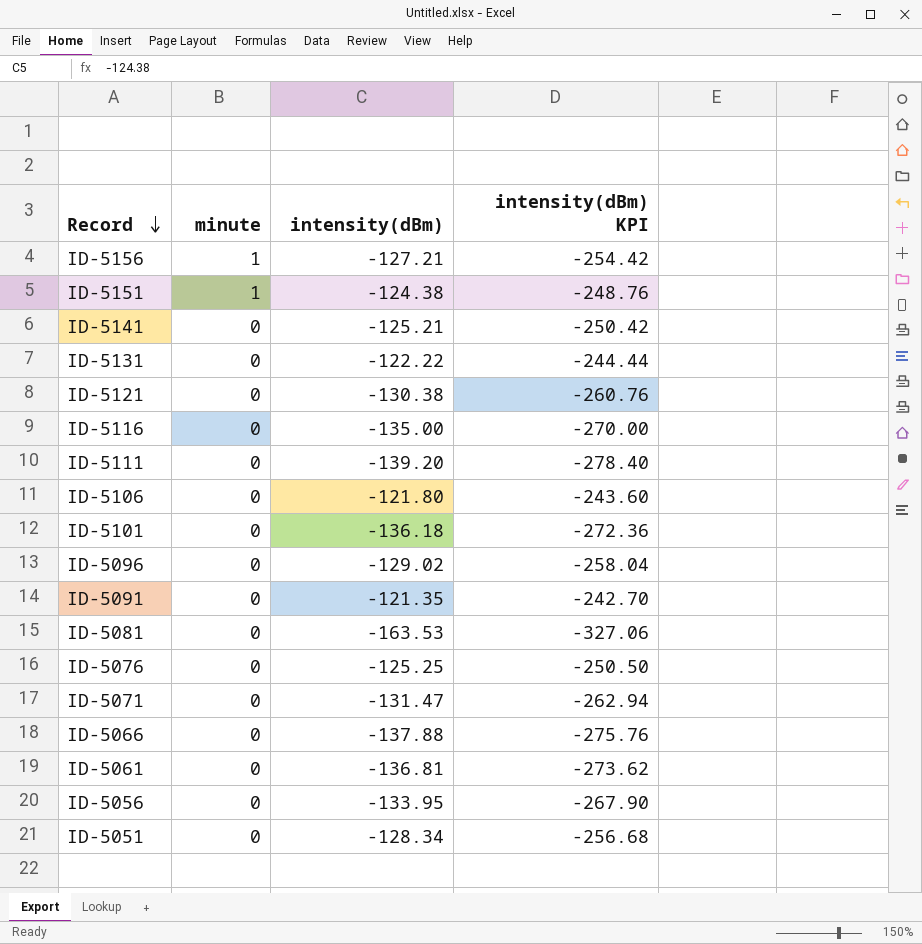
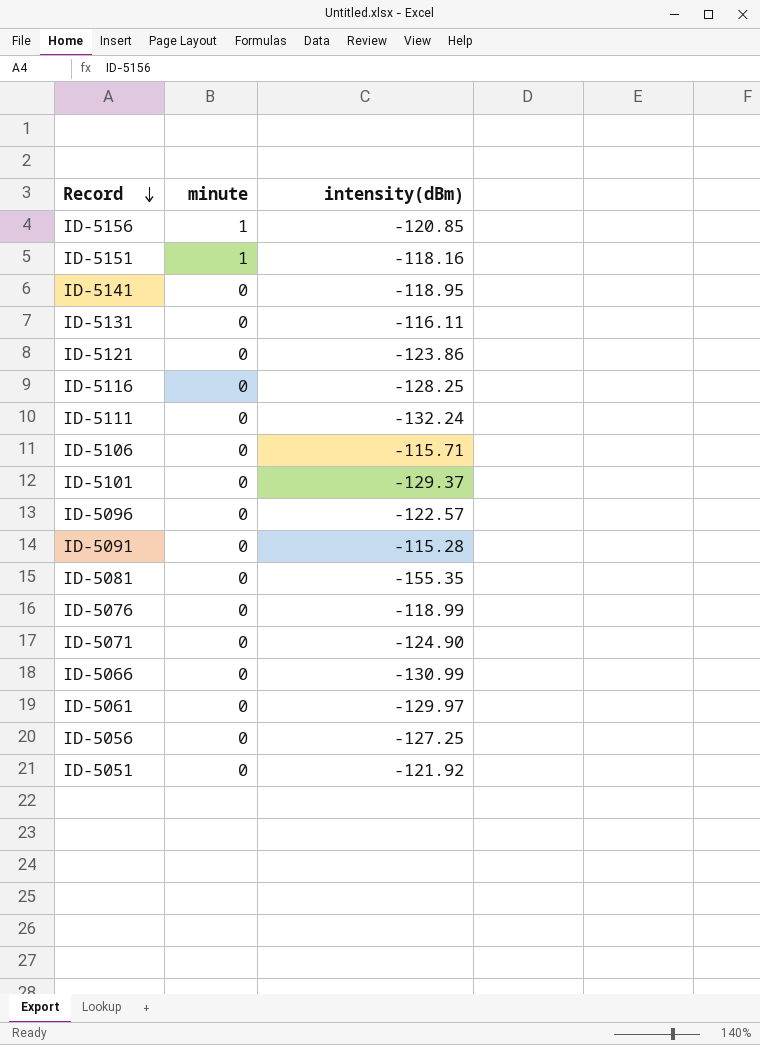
column intensity(dBm) KPI | formula: [intensity(dBm)] * 2 -> none
ID-5156 | intensity(dBm): -127.21 -> -120.85
ID-5151 | intensity(dBm): -124.38 -> -118.16
ID-5141 | intensity(dBm): -125.21 -> -118.95
ID-5131 | intensity(dBm): -122.22 -> -116.11
ID-5121 | intensity(dBm): -130.38 -> -123.86
ID-5116 | intensity(dBm): -135.00 -> -128.25
ID-5111 | intensity(dBm): -139.20 -> -132.24
ID-5106 | intensity(dBm): -121.80 -> -115.71
ID-5101 | intensity(dBm): -136.18 -> -129.37
ID-5096 | intensity(dBm): -129.02 -> -122.57
ID-5091 | intensity(dBm): -121.35 -> -115.28
ID-5081 | intensity(dBm): -163.53 -> -155.35
ID-5076 | intensity(dBm): -125.25 -> -118.99
ID-5071 | intensity(dBm): -131.47 -> -124.90
ID-5066 | intensity(dBm): -137.88 -> -130.99
ID-5061 | intensity(dBm): -136.81 -> -129.97
ID-5056 | intensity(dBm): -133.95 -> -127.25
ID-5051 | intensity(dBm): -128.34 -> -121.92

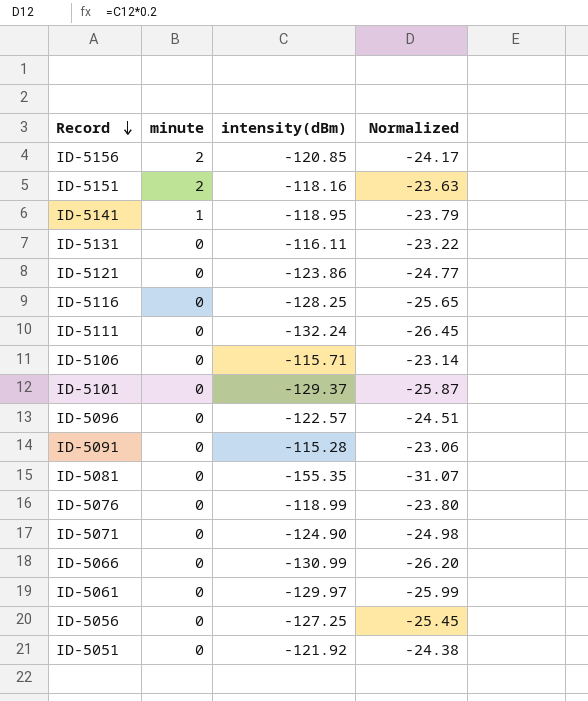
column Normalized | formula: none -> [intensity(dBm)] * 0.2
ID-5156 | minute: 1 -> 2
ID-5151 | minute: 1 -> 2
ID-5141 | minute: 0 -> 1

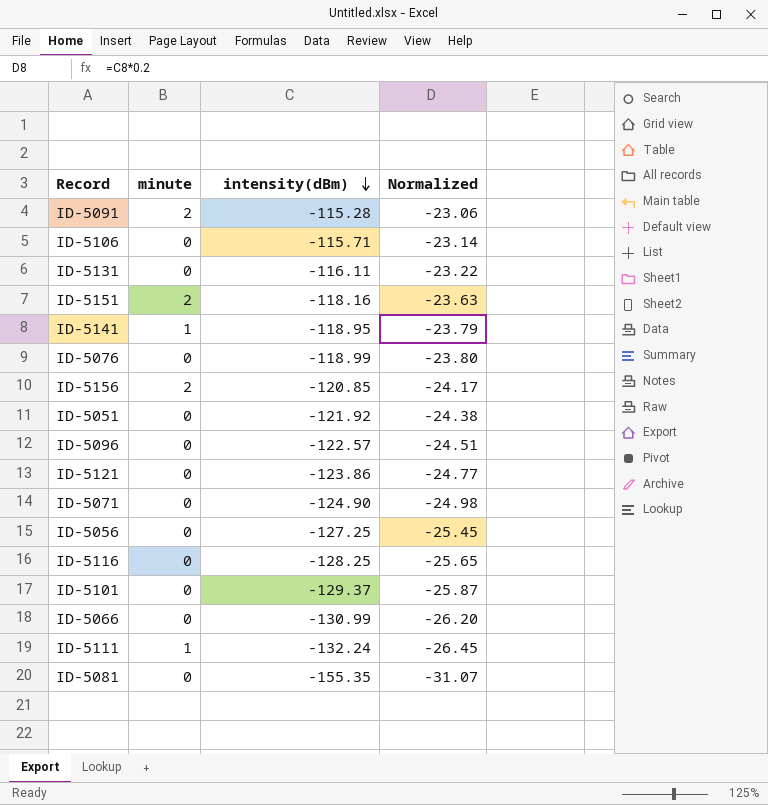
row order: Record descending -> intensity(dBm) descending
row ID-5061: 0 | -129.97 | -25.99 -> none
ID-5091 | minute: 0 -> 2
ID-5111 | minute: 0 -> 1

